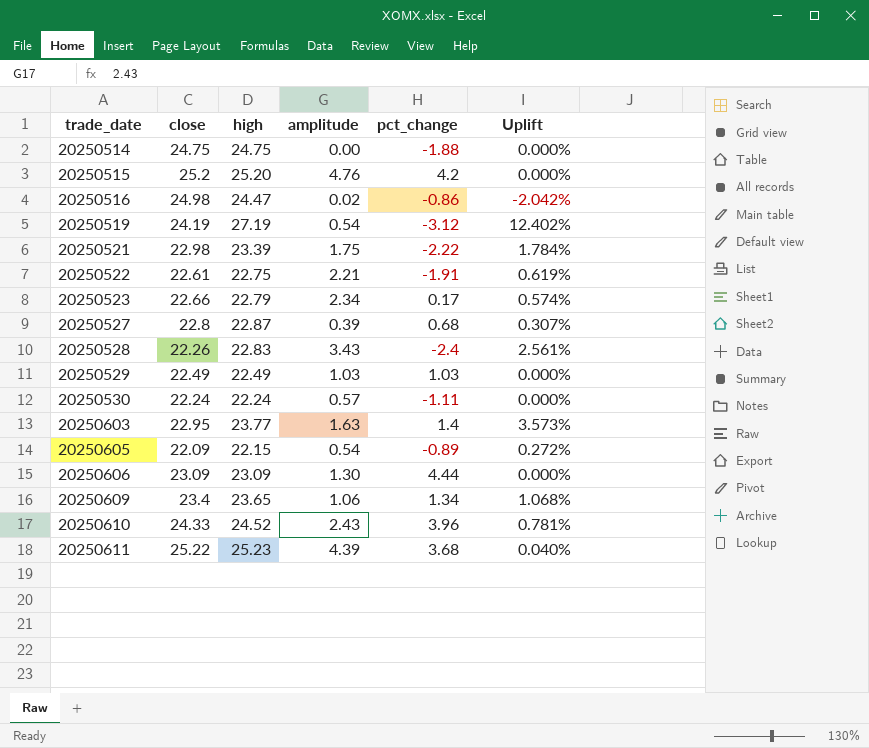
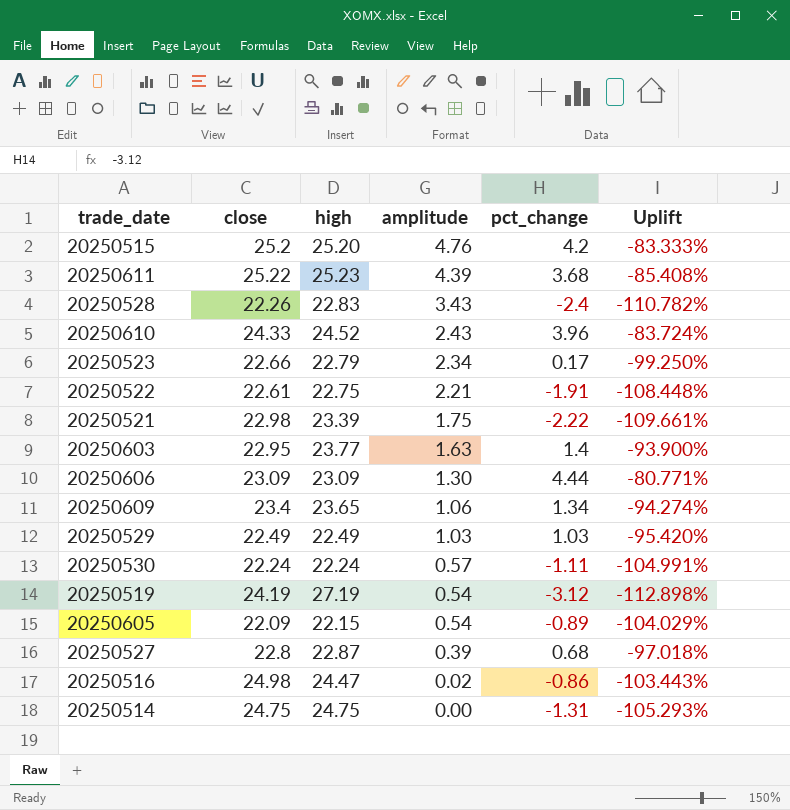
row order: trade_date ascending -> amplitude descending
column Uplift | formula: ([high] - [close]) / [close] -> ([pct_change] - [close]) / [close]
20250514 | pct_change: -1.88 -> -1.31

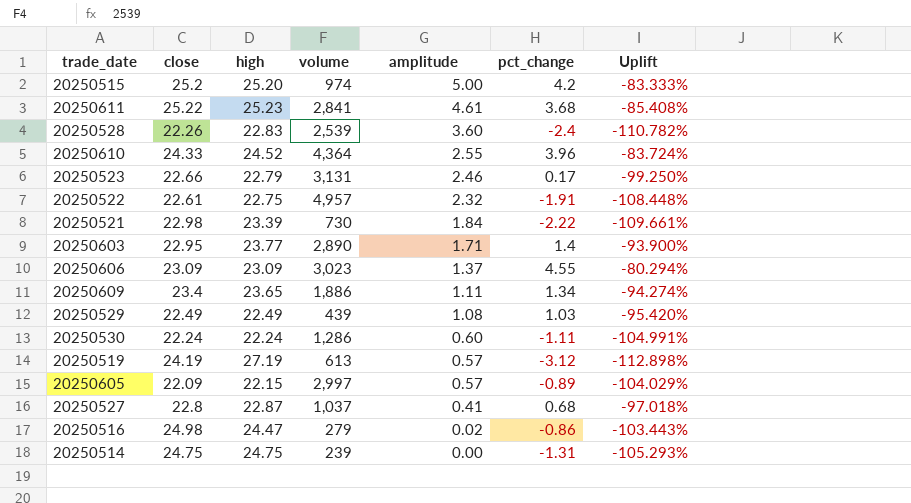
column volume | position: none -> 4
20250515 | amplitude: 4.76 -> 5.00
20250611 | amplitude: 4.39 -> 4.61
20250528 | amplitude: 3.43 -> 3.60
20250610 | amplitude: 2.43 -> 2.55
20250523 | amplitude: 2.34 -> 2.46
20250522 | amplitude: 2.21 -> 2.32
20250521 | amplitude: 1.75 -> 1.84
20250603 | amplitude: 1.63 -> 1.71
20250606 | amplitude: 1.30 -> 1.37
20250606 | pct_change: 4.44 -> 4.55
20250606 | Uplift: -80.771% -> -80.294%
20250609 | amplitude: 1.06 -> 1.11
20250529 | amplitude: 1.03 -> 1.08
20250530 | amplitude: 0.57 -> 0.60
20250519 | amplitude: 0.54 -> 0.57
20250605 | amplitude: 0.54 -> 0.57
20250527 | amplitude: 0.39 -> 0.41

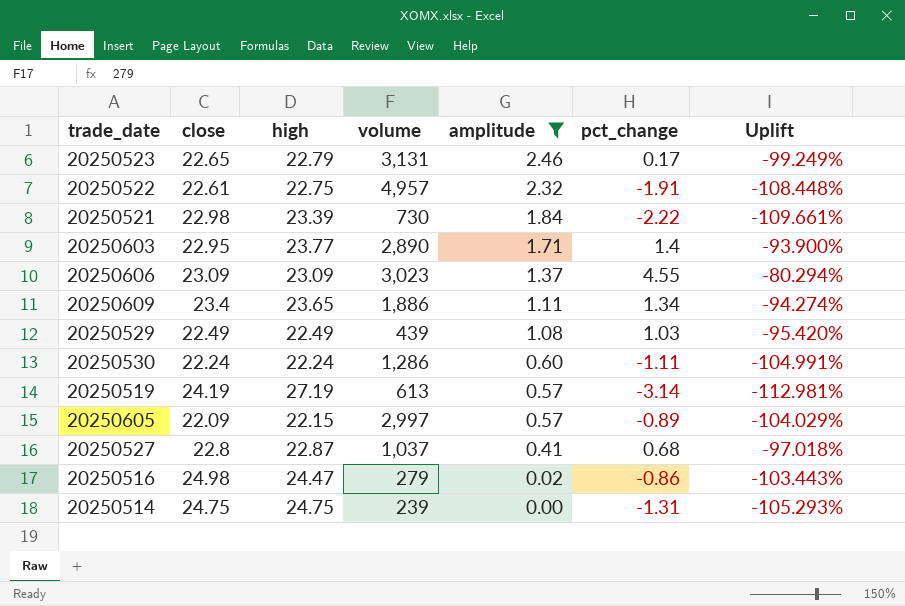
filter: none -> amplitude <= 2.46
20250523 | close: 22.66 -> 22.65
20250523 | Uplift: -99.250% -> -99.249%
20250519 | pct_change: -3.12 -> -3.14
20250519 | Uplift: -112.898% -> -112.981%

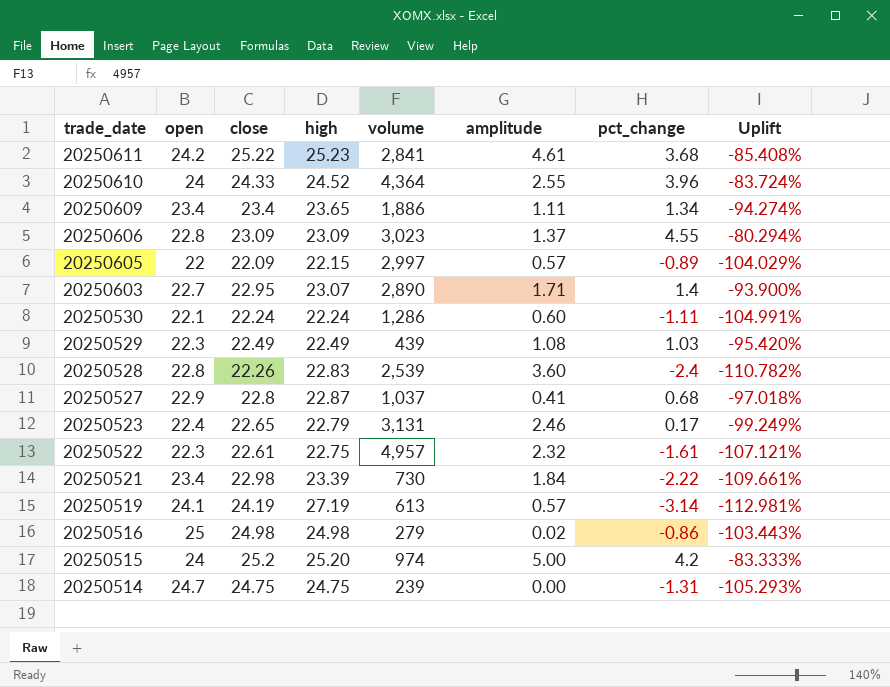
filter: amplitude <= 2.46 -> none
row order: amplitude descending -> trade_date descending
column open | position: none -> 2
20250603 | high: 23.77 -> 23.07
20250522 | pct_change: -1.91 -> -1.61
20250522 | Uplift: -108.448% -> -107.121%
20250516 | high: 24.47 -> 24.98

